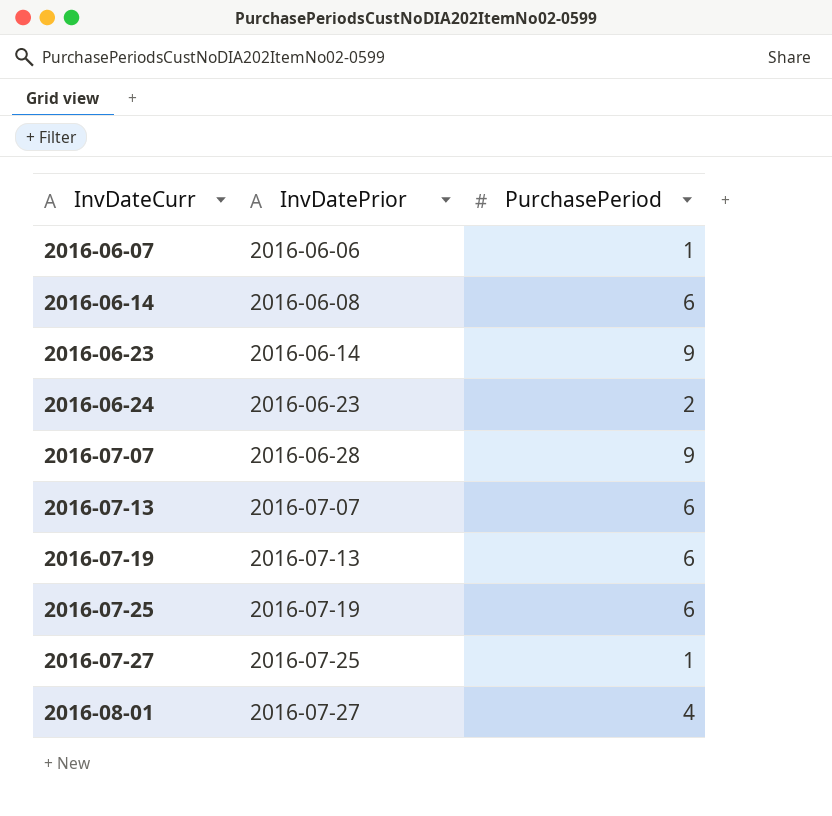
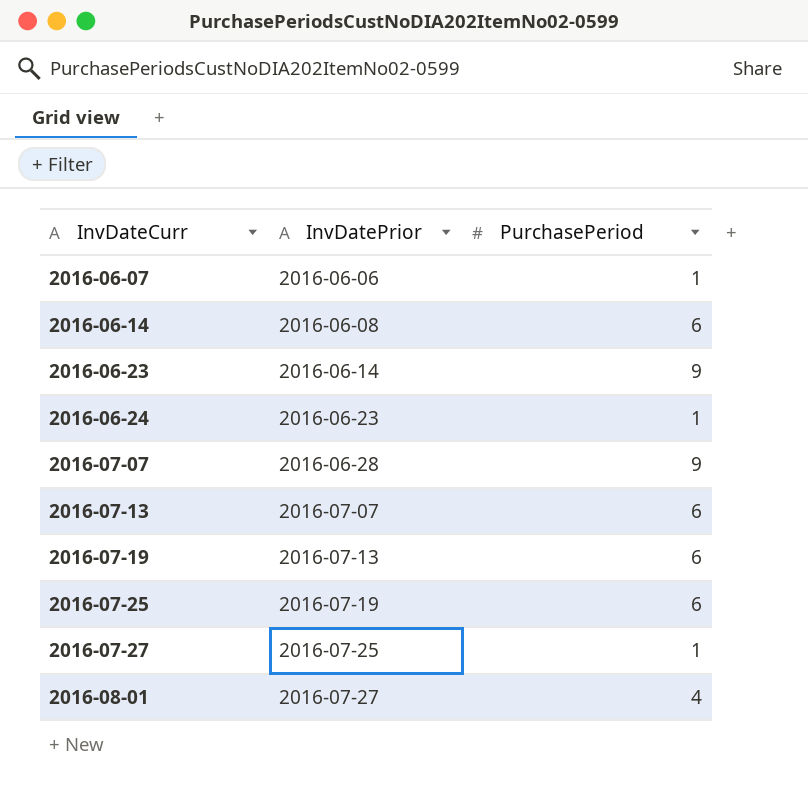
2016-06-24 | PurchasePeriod: 2 -> 1

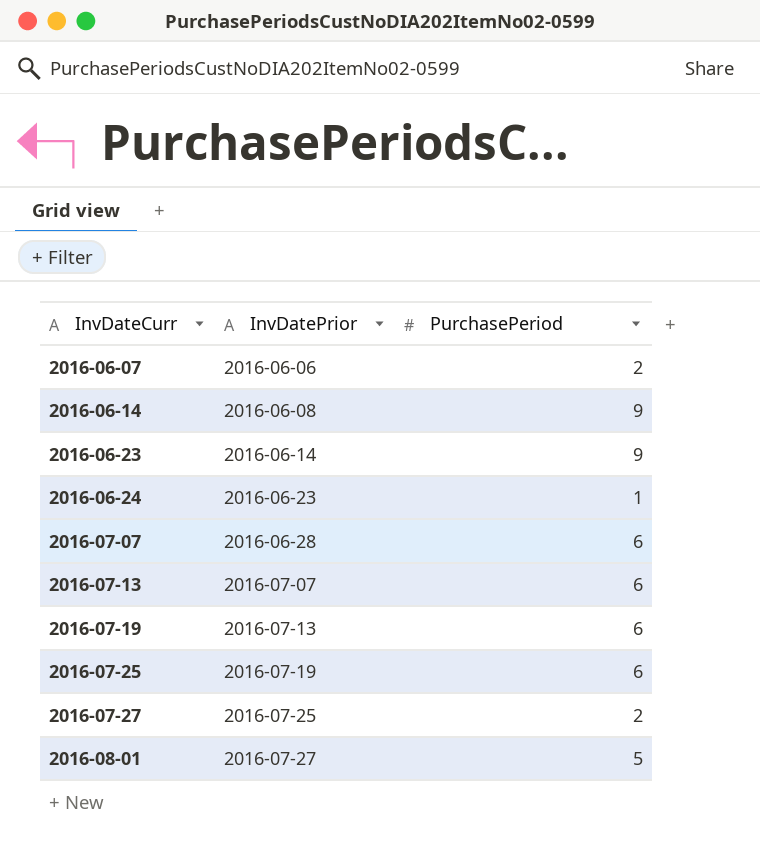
2016-06-07 | PurchasePeriod: 1 -> 2
2016-06-14 | PurchasePeriod: 6 -> 9
2016-07-07 | PurchasePeriod: 9 -> 6
2016-07-27 | PurchasePeriod: 1 -> 2
2016-08-01 | PurchasePeriod: 4 -> 5

